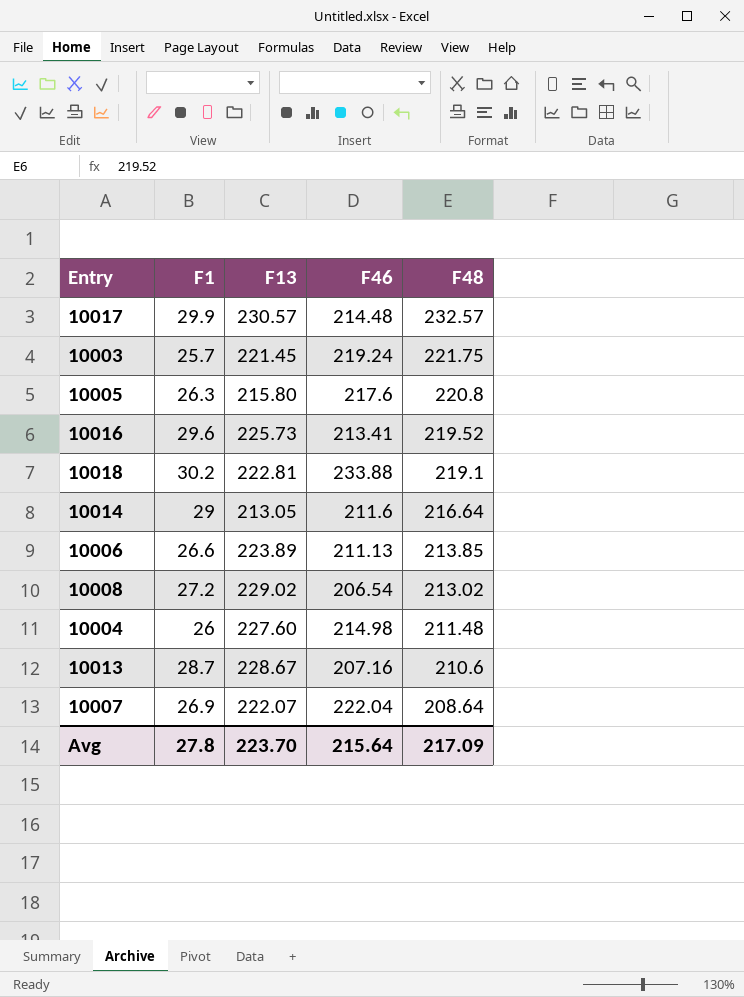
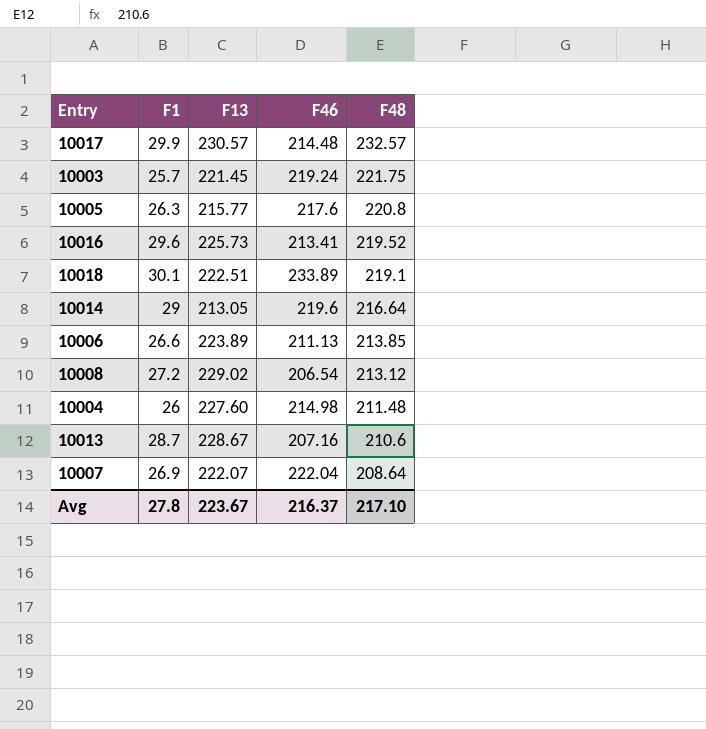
10005 | F13: 215.80 -> 215.77
10018 | F1: 30.2 -> 30.1
10018 | F13: 222.81 -> 222.51
10018 | F46: 233.88 -> 233.89
10014 | F46: 211.6 -> 219.6
10008 | F48: 213.02 -> 213.12
Avg | F13: 223.70 -> 223.67
Avg | F46: 215.64 -> 216.37
Avg | F48: 217.09 -> 217.10

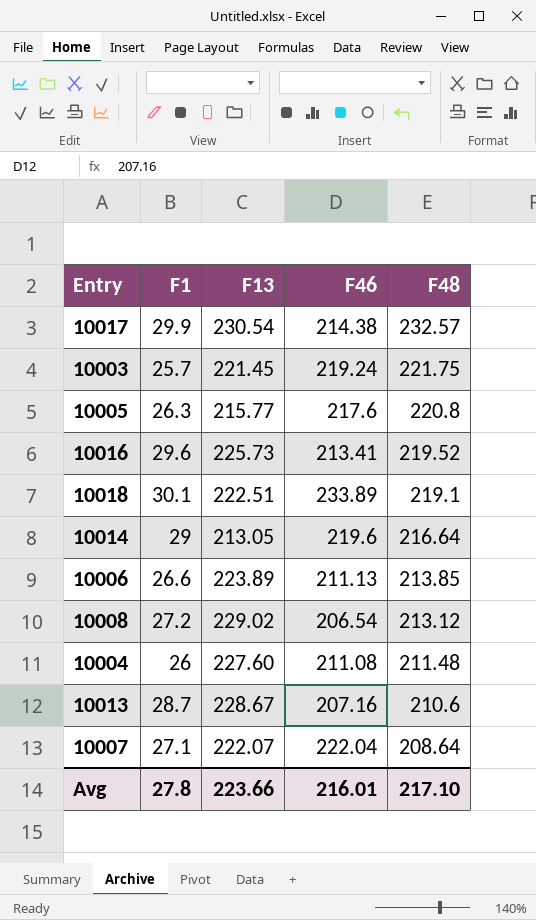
10017 | F13: 230.57 -> 230.54
10017 | F46: 214.48 -> 214.38
10004 | F46: 214.98 -> 211.08
10007 | F1: 26.9 -> 27.1
Avg | F13: 223.67 -> 223.66
Avg | F46: 216.37 -> 216.01

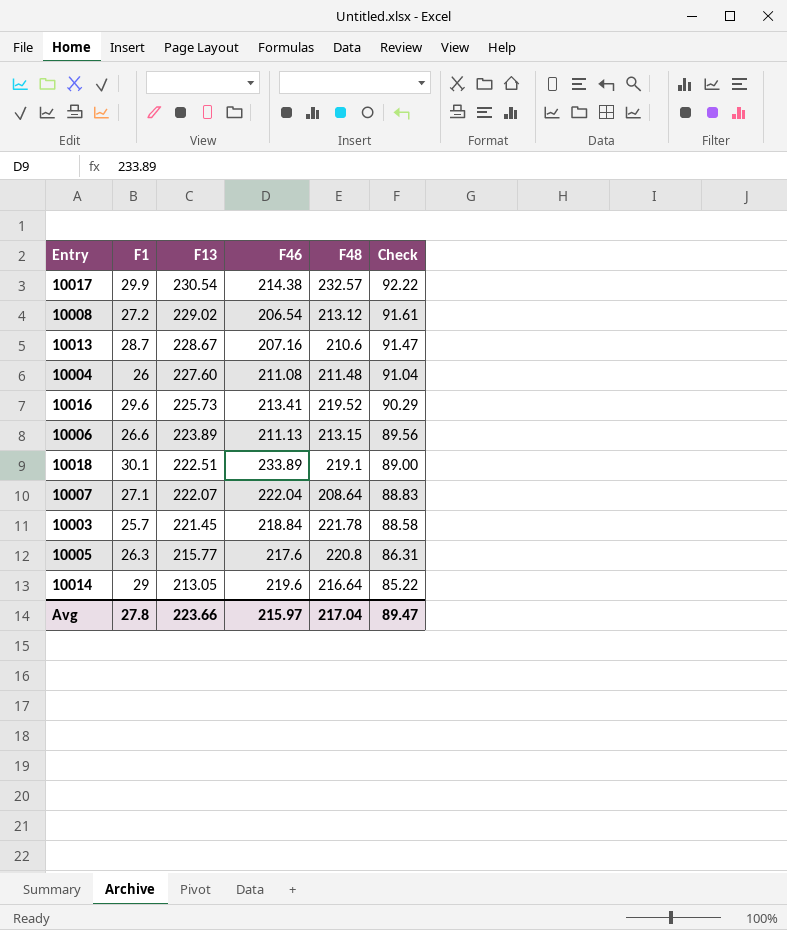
row order: F48 descending -> F13 descending
column Check | formula: none -> [F13] * 0.4
10006 | F48: 213.85 -> 213.15
10003 | F46: 219.24 -> 218.84
10003 | F48: 221.75 -> 221.78
Avg | F46: 216.01 -> 215.97
Avg | F48: 217.10 -> 217.04

